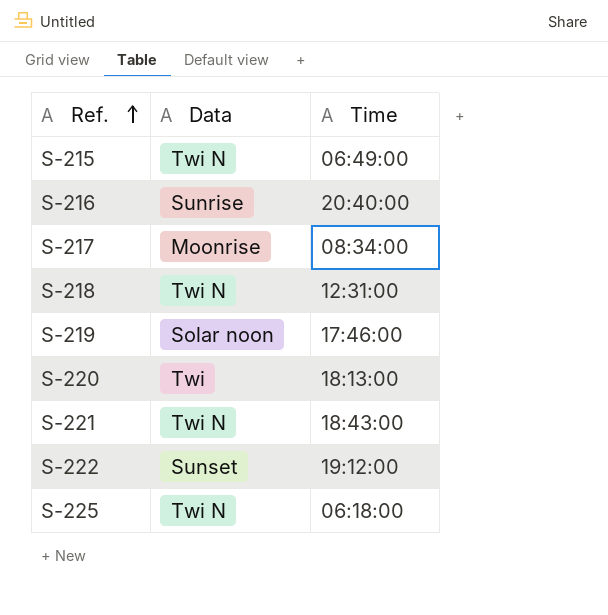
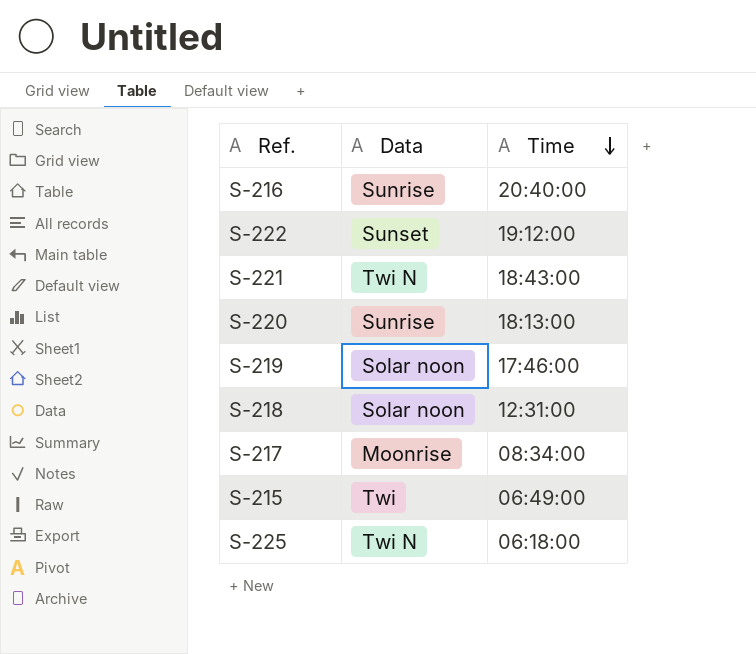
row order: Ref. ascending -> Time descending
S-220 | Data: Twi -> Sunrise
S-218 | Data: Twi N -> Solar noon
S-215 | Data: Twi N -> Twi

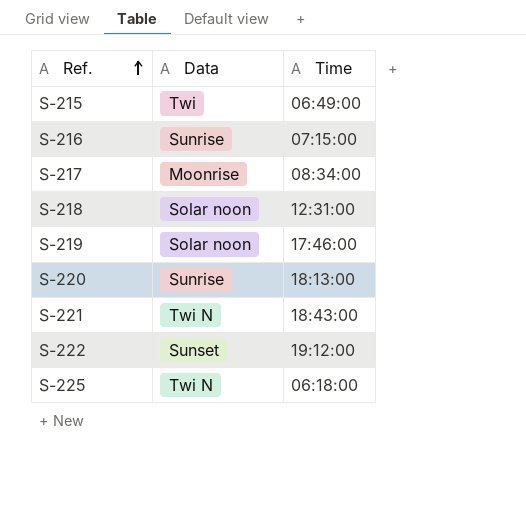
row order: Time descending -> Ref. ascending
S-216 | Time: 20:40:00 -> 07:15:00

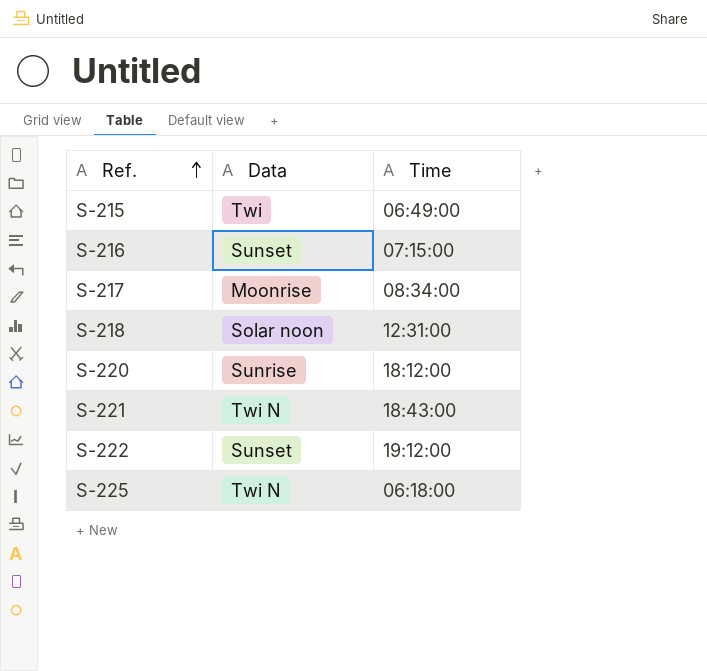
row S-219: Solar noon | 17:46:00 -> none
S-216 | Data: Sunrise -> Sunset
S-220 | Time: 18:13:00 -> 18:12:00

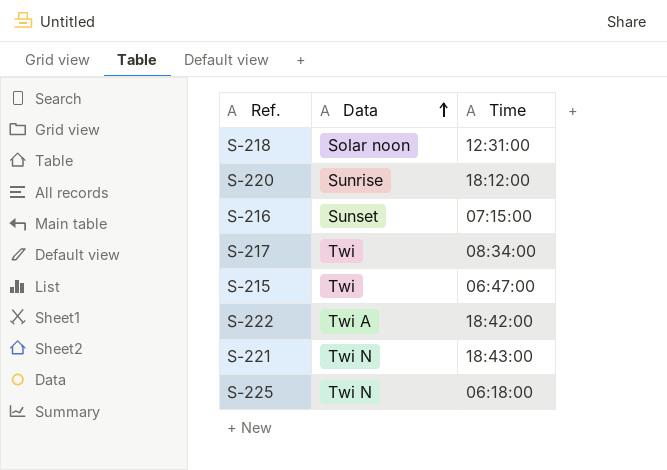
row order: Ref. ascending -> Data ascending
S-217 | Data: Moonrise -> Twi
S-215 | Time: 06:49:00 -> 06:47:00
S-222 | Data: Sunset -> Twi A
S-222 | Time: 19:12:00 -> 18:42:00

